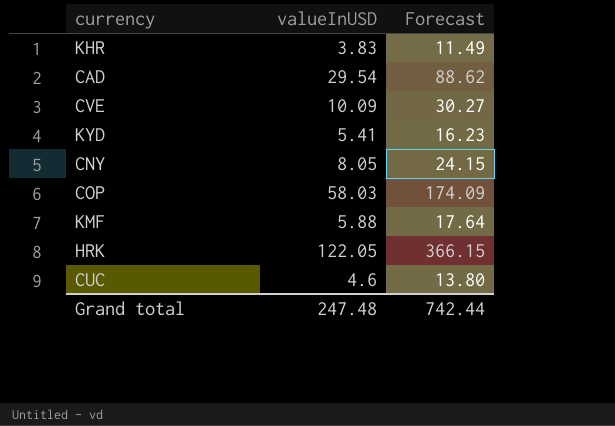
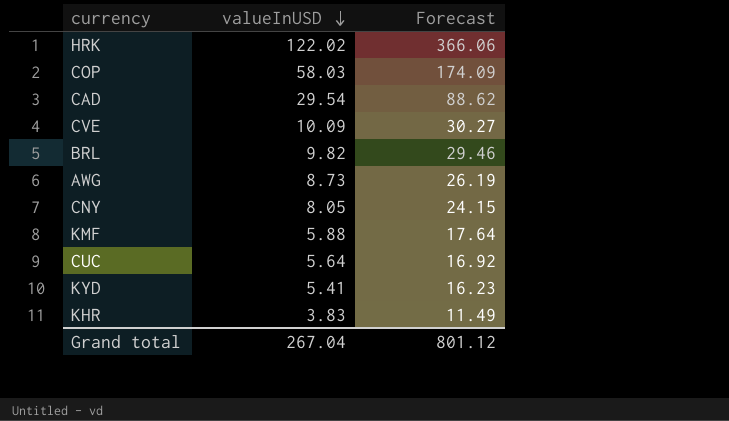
row order: none -> valueInUSD descending
HRK | valueInUSD: 122.05 -> 122.02
HRK | Forecast: 366.15 -> 366.06
row BRL: none -> 9.82 | 29.46
row AWG: none -> 8.73 | 26.19
CUC | valueInUSD: 4.6 -> 5.64
CUC | Forecast: 13.80 -> 16.92
Grand total | valueInUSD: 247.48 -> 267.04
Grand total | Forecast: 742.44 -> 801.12

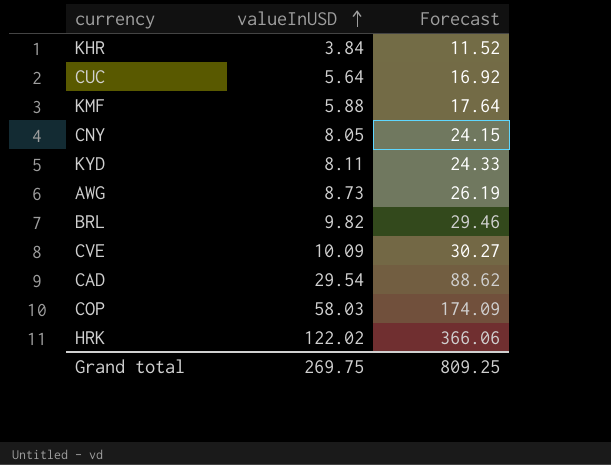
row order: valueInUSD descending -> valueInUSD ascending
KHR | valueInUSD: 3.83 -> 3.84
KHR | Forecast: 11.49 -> 11.52
KYD | valueInUSD: 5.41 -> 8.11
KYD | Forecast: 16.23 -> 24.33
Grand total | valueInUSD: 267.04 -> 269.75
Grand total | Forecast: 801.12 -> 809.25

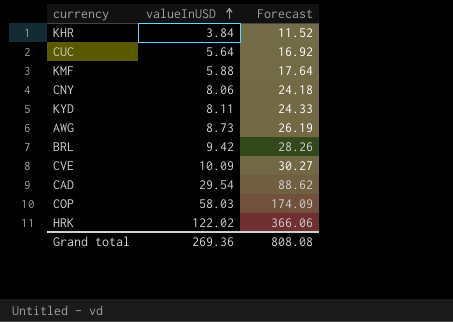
CNY | valueInUSD: 8.05 -> 8.06
CNY | Forecast: 24.15 -> 24.18
BRL | valueInUSD: 9.82 -> 9.42
BRL | Forecast: 29.46 -> 28.26
Grand total | valueInUSD: 269.75 -> 269.36
Grand total | Forecast: 809.25 -> 808.08

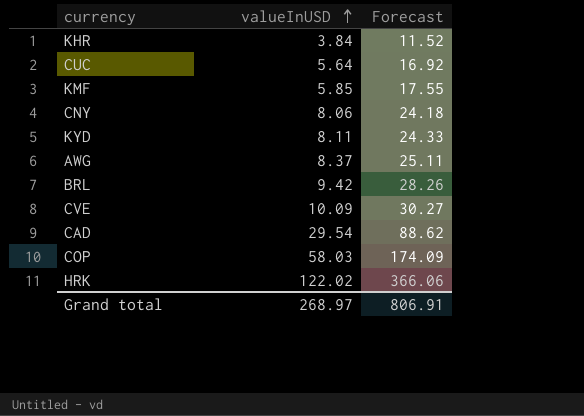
KMF | valueInUSD: 5.88 -> 5.85
KMF | Forecast: 17.64 -> 17.55
AWG | valueInUSD: 8.73 -> 8.37
AWG | Forecast: 26.19 -> 25.11
Grand total | valueInUSD: 269.36 -> 268.97
Grand total | Forecast: 808.08 -> 806.91

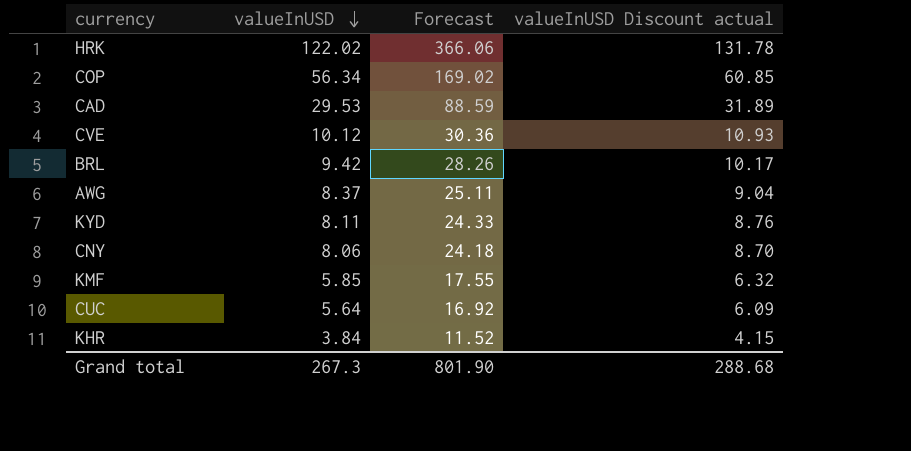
row order: valueInUSD ascending -> valueInUSD descending
column valueInUSD Discount actual | formula: none -> [valueInUSD] * 1.08
COP | valueInUSD: 58.03 -> 56.34
COP | Forecast: 174.09 -> 169.02
CAD | valueInUSD: 29.54 -> 29.53
CAD | Forecast: 88.62 -> 88.59
CVE | valueInUSD: 10.09 -> 10.12
CVE | Forecast: 30.27 -> 30.36
Grand total | valueInUSD: 268.97 -> 267.3
Grand total | Forecast: 806.91 -> 801.90

